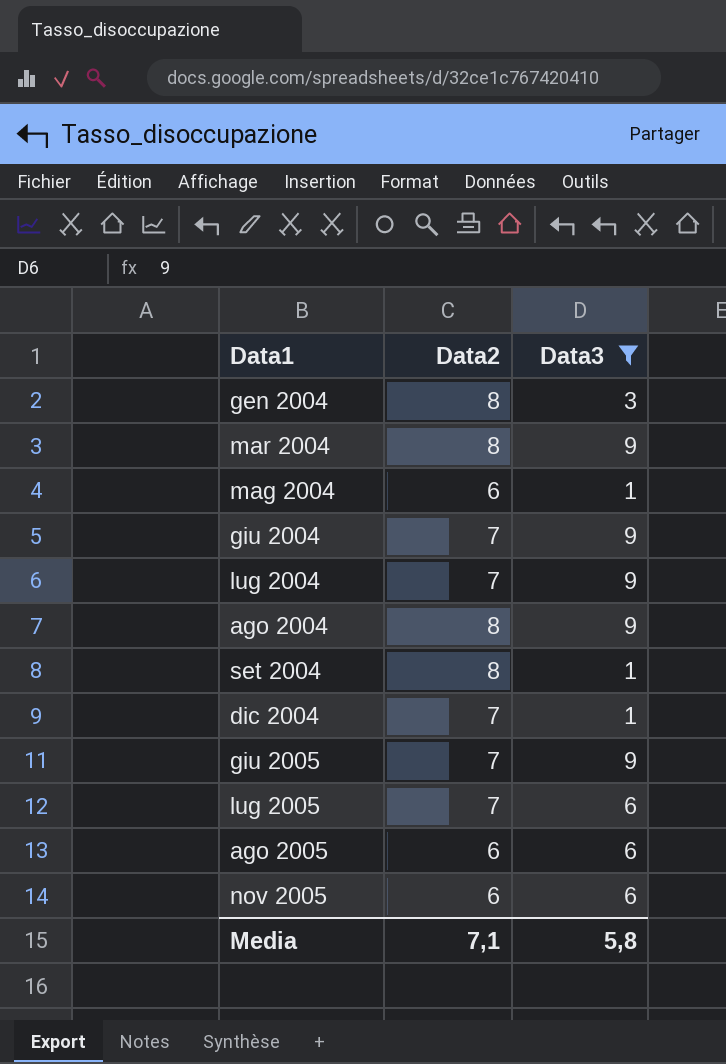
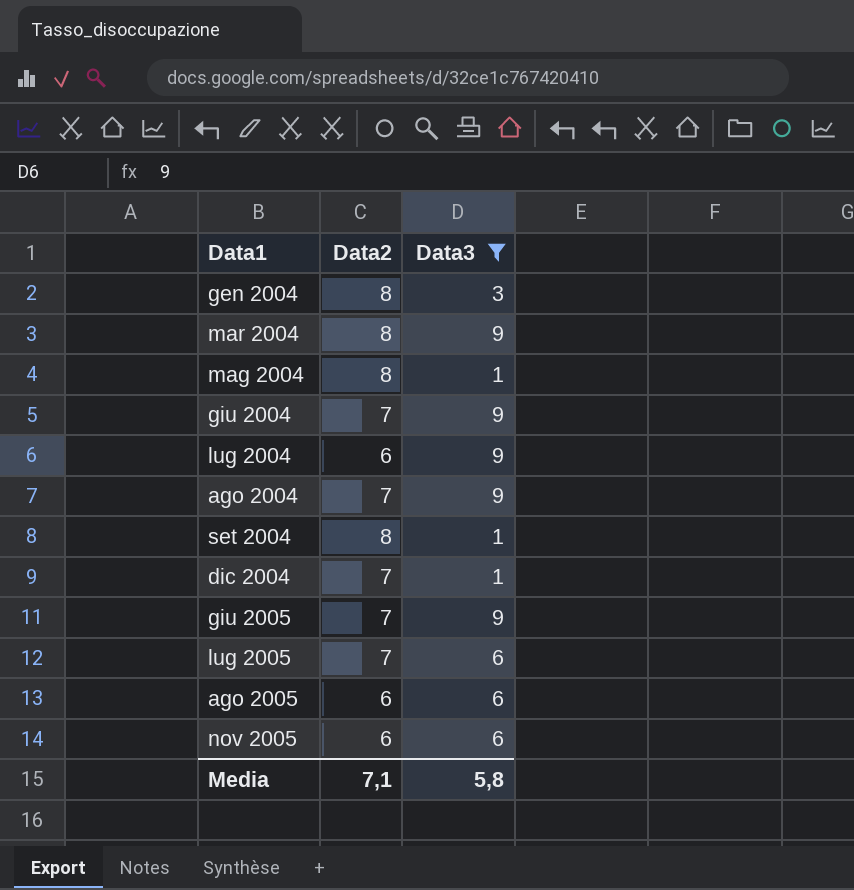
mag 2004 | Data2: 6 -> 8
lug 2004 | Data2: 7 -> 6
ago 2004 | Data2: 8 -> 7

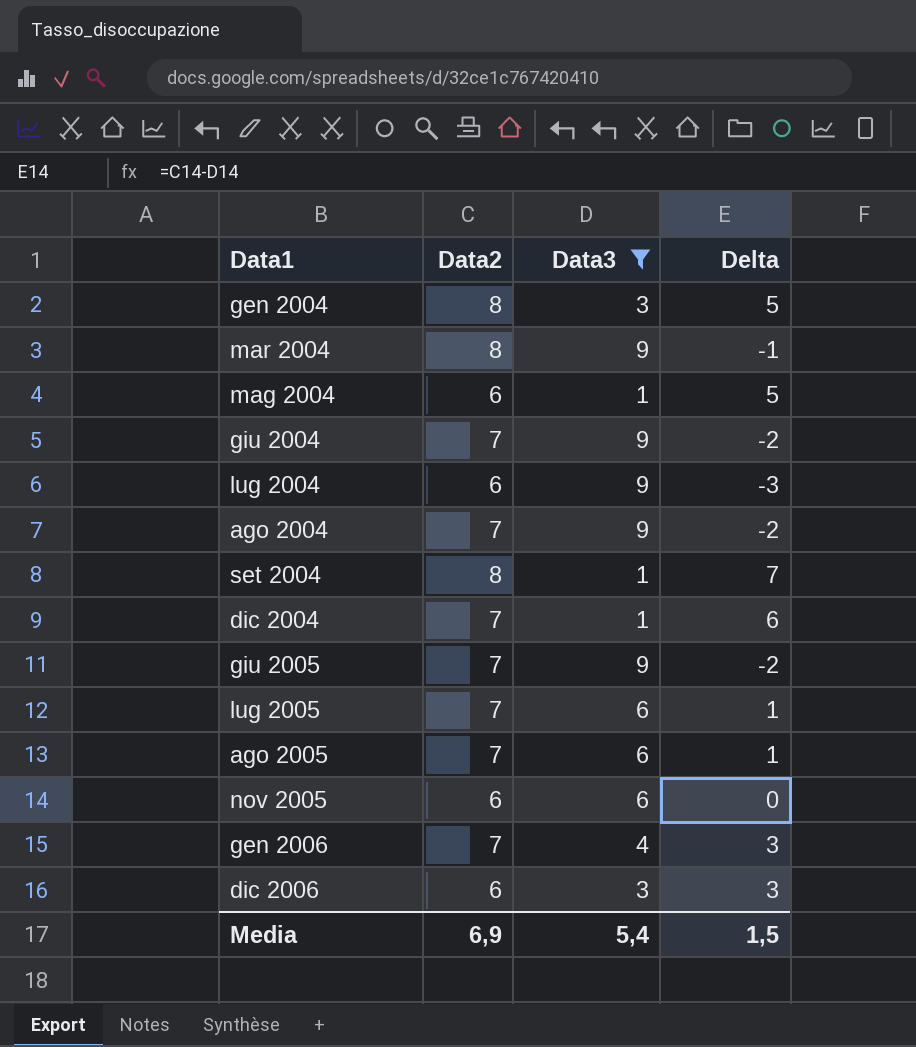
column Delta | formula: none -> [Data2] - [Data3]
mag 2004 | Data2: 8 -> 6
ago 2005 | Data2: 6 -> 7
row gen 2006: none -> 7 | 4 | 3
row dic 2006: none -> 6 | 3 | 3
Media | Data2: 7,1 -> 6,9
Media | Data3: 5,8 -> 5,4

